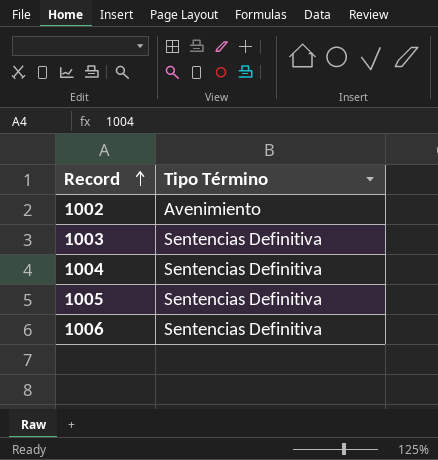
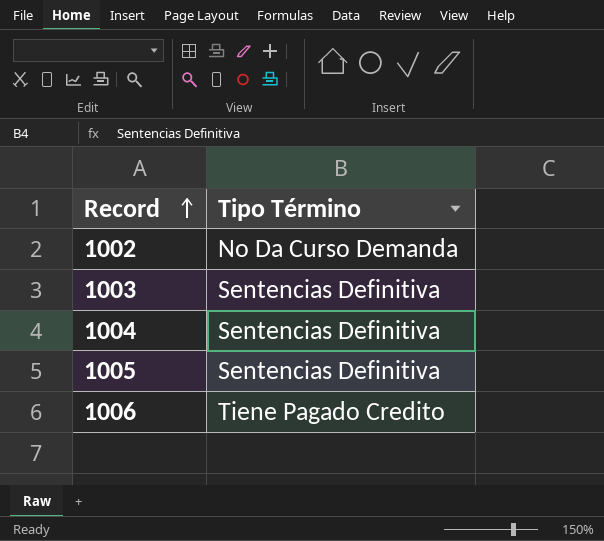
1002 | Tipo Término: Avenimiento -> No Da Curso Demanda
1006 | Tipo Término: Sentencias Definitiva -> Tiene Pagado Credito

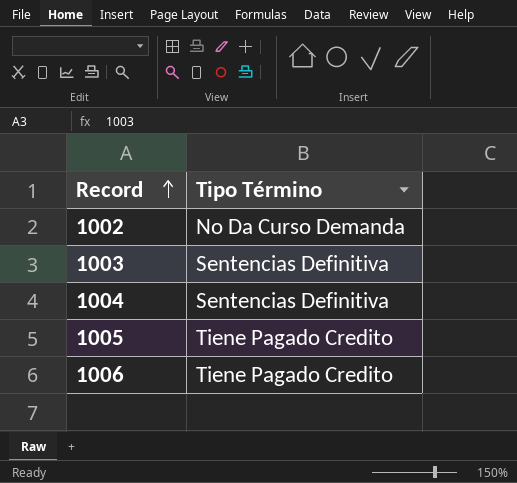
1005 | Tipo Término: Sentencias Definitiva -> Tiene Pagado Credito

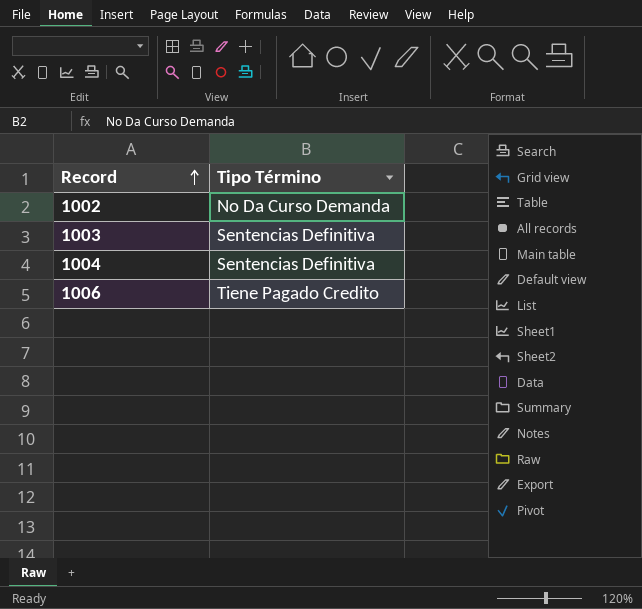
row 1005: Tiene Pagado Credito -> none

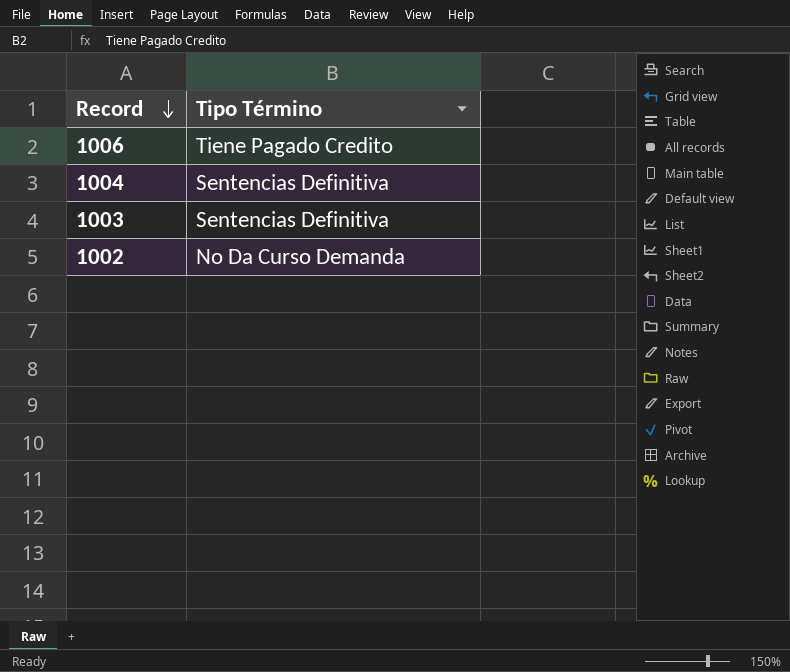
row order: Record ascending -> Record descending

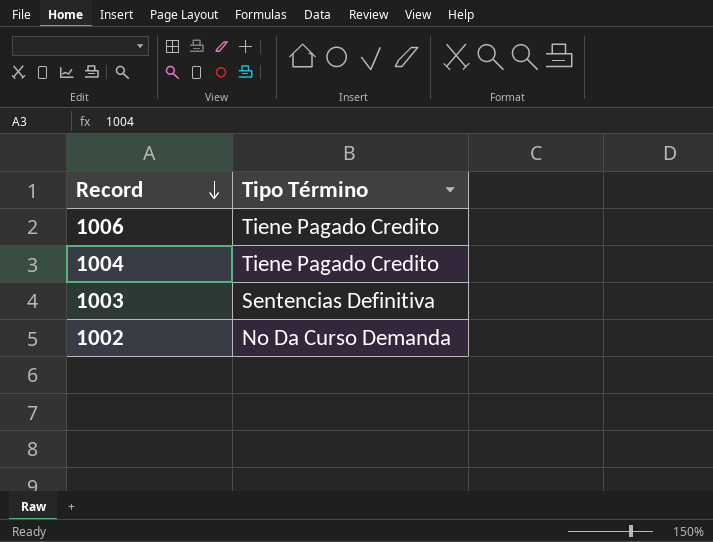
1004 | Tipo Término: Sentencias Definitiva -> Tiene Pagado Credito

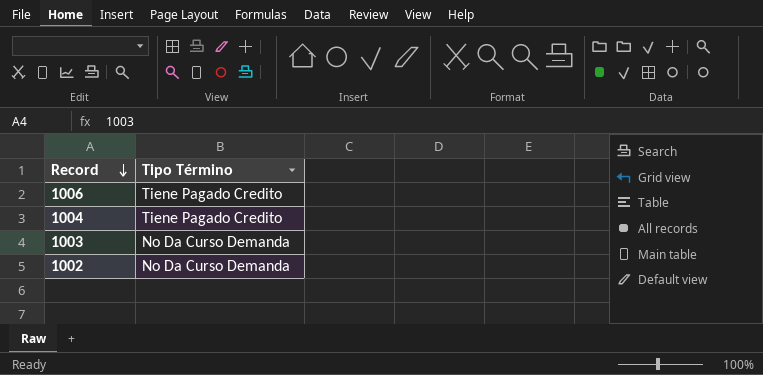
1003 | Tipo Término: Sentencias Definitiva -> No Da Curso Demanda

